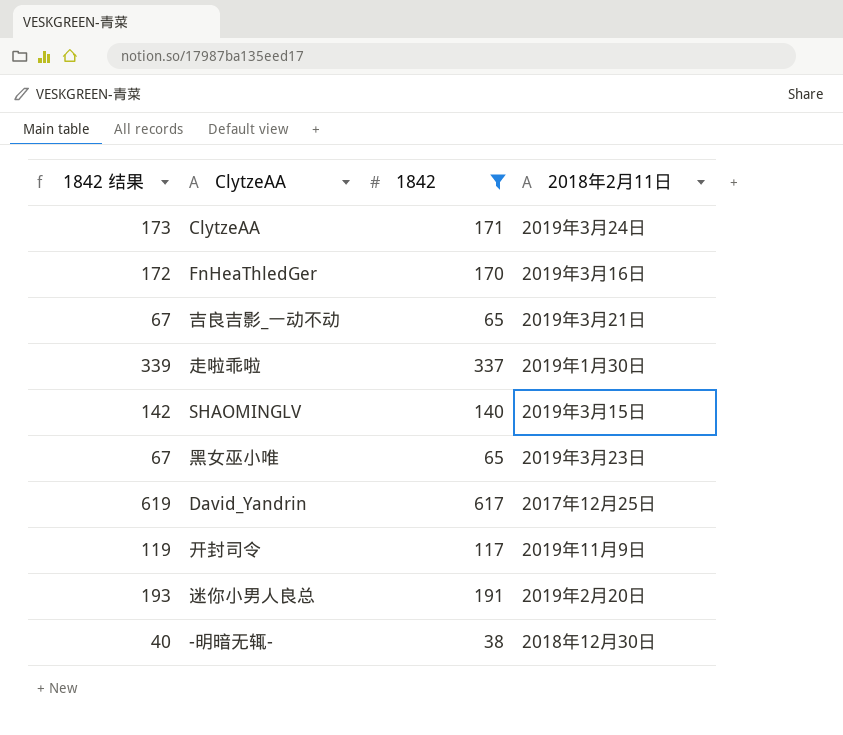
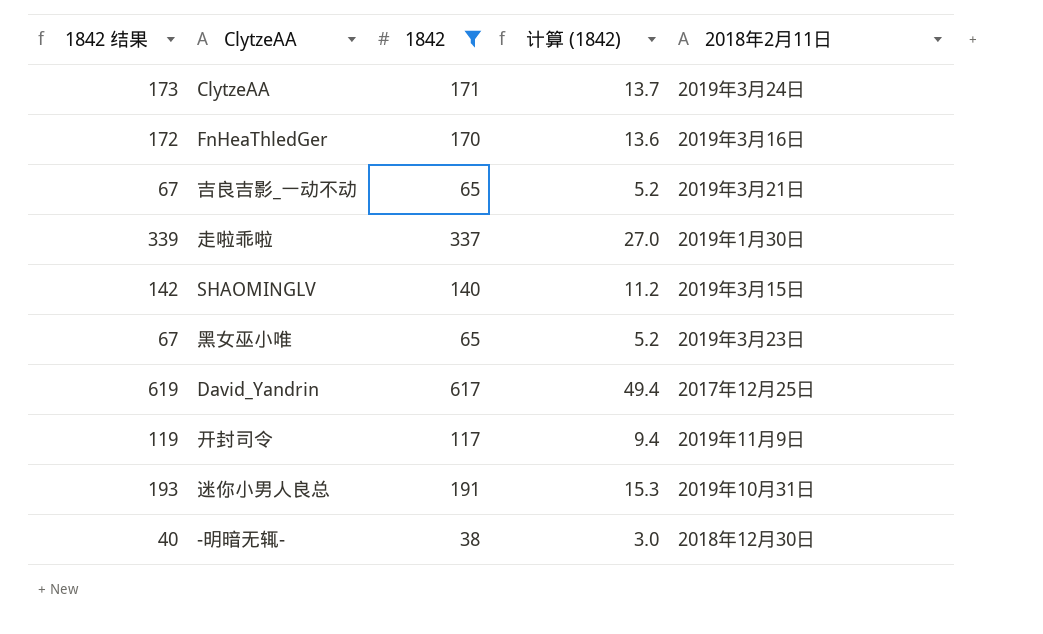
column 计算 (1842) | formula: none -> [1842] * 0.08
迷你小男人良总 | 2018年2月11日: 2019年2月20日 -> 2019年10月31日

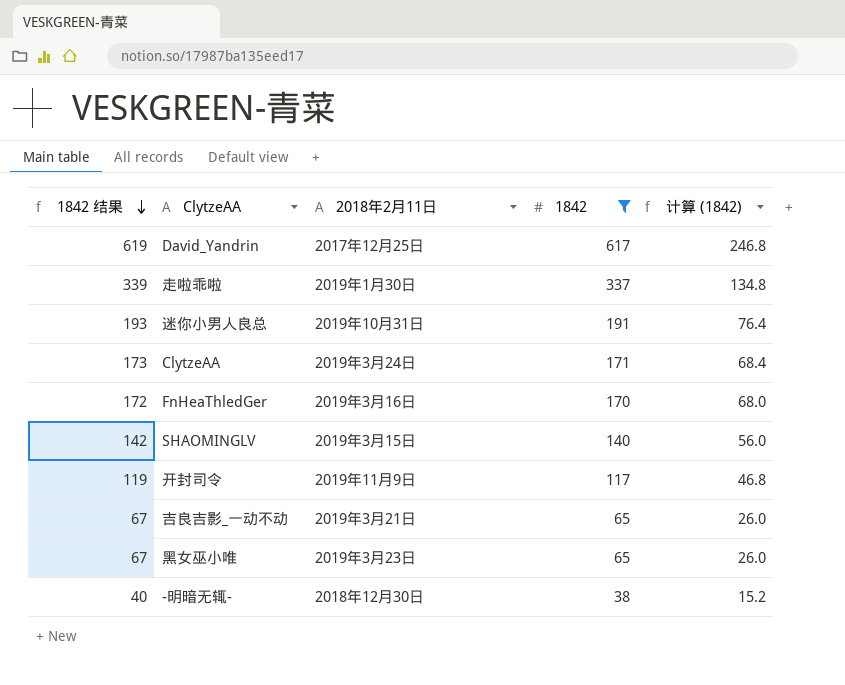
row order: none -> 1842 结果 descending
column 2018年2月11日 | position: 5 -> 3
column 计算 (1842) | formula: [1842] * 0.08 -> [1842] * 0.4

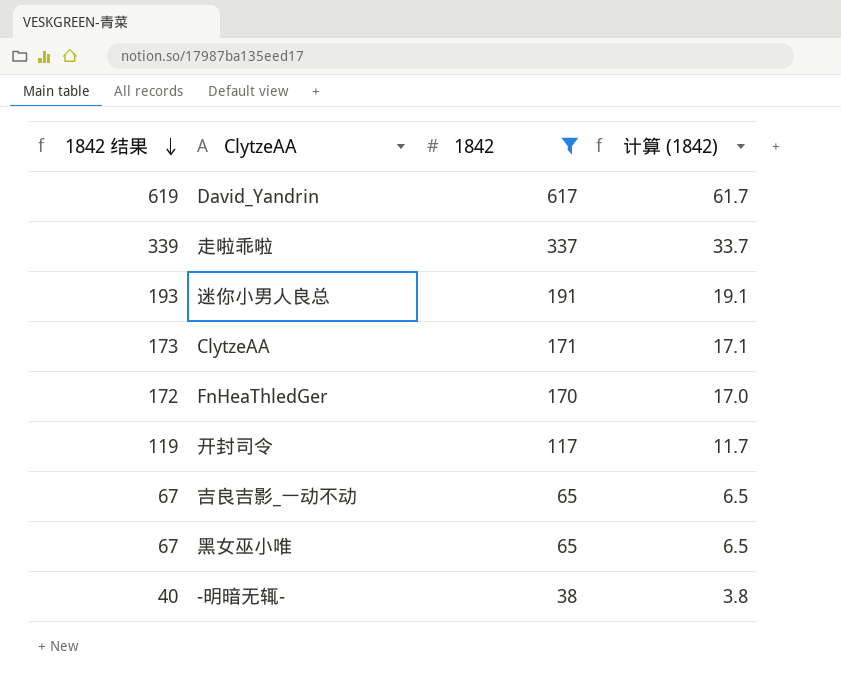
column 2018年2月11日 | position: 3 -> none
column 计算 (1842) | formula: [1842] * 0.4 -> [1842] * 0.1
row SHAOMINGLV: 142 | 2019年3月15日 | 140 | 56.0 -> none

